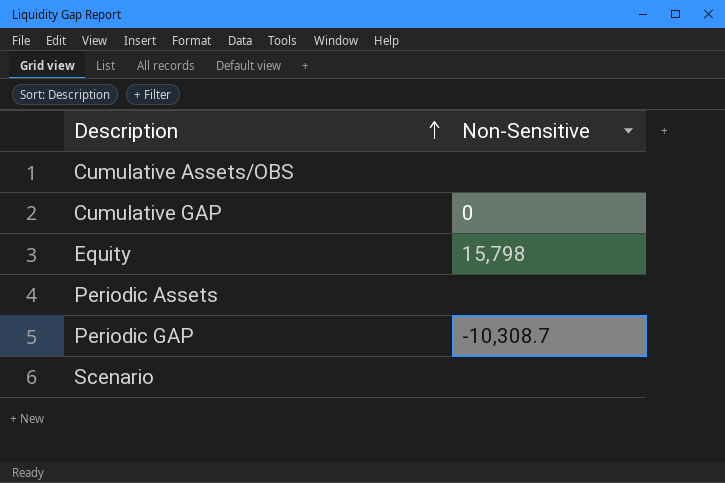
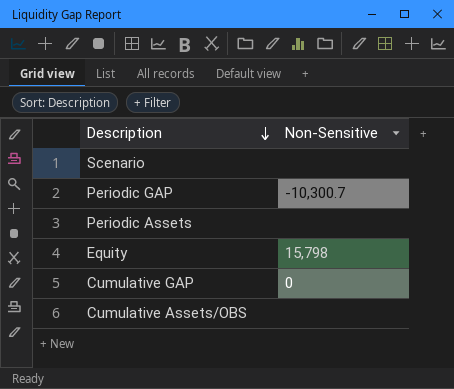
row order: Description ascending -> Description descending
Periodic GAP | Non-Sensitive: -10,308.7 -> -10,300.7

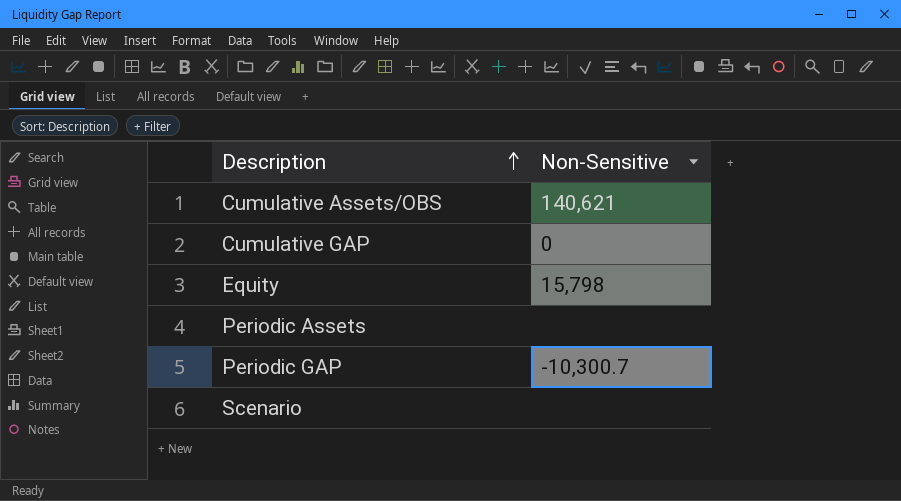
row order: Description descending -> Description ascending
Cumulative Assets/OBS | Non-Sensitive: none -> 140,621

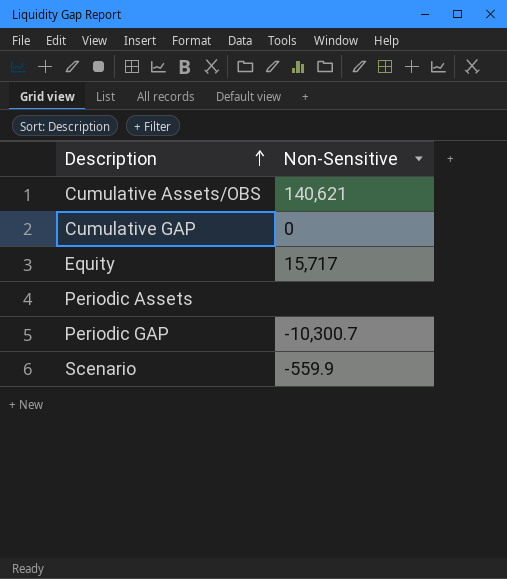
Equity | Non-Sensitive: 15,798 -> 15,717
Scenario | Non-Sensitive: none -> -559.9

